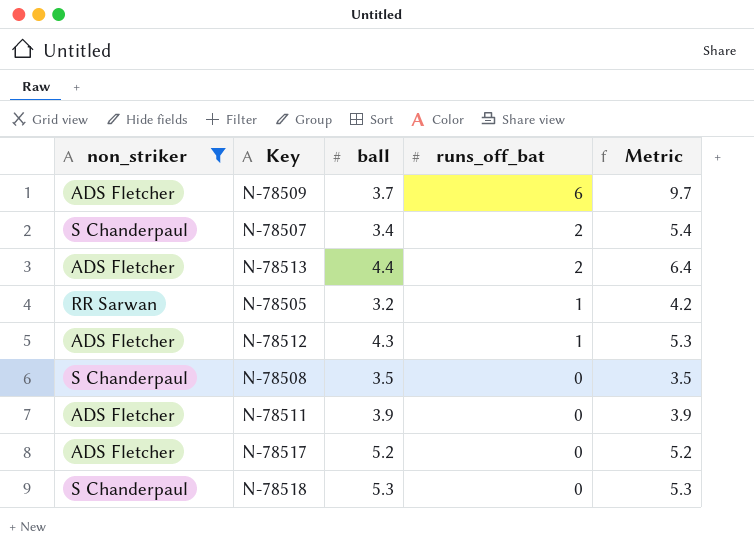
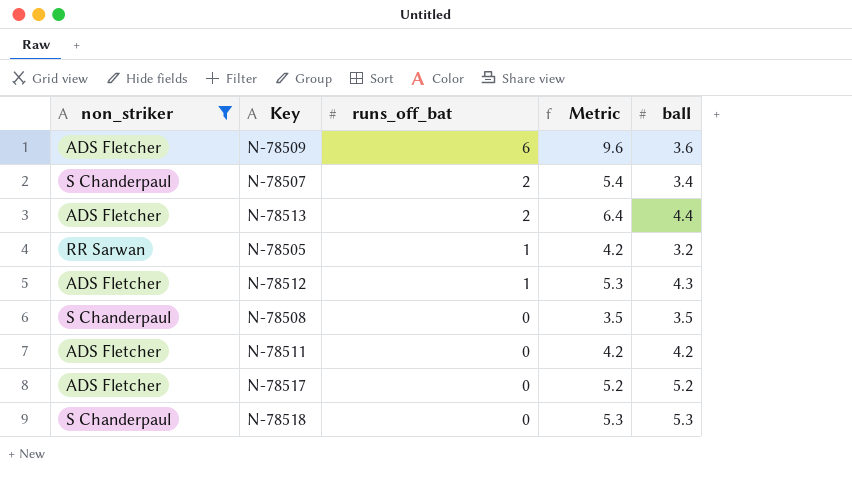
column ball | position: 3 -> 5
N-78509 | Metric: 9.7 -> 9.6
N-78509 | ball: 3.7 -> 3.6
N-78511 | Metric: 3.9 -> 4.2
N-78511 | ball: 3.9 -> 4.2

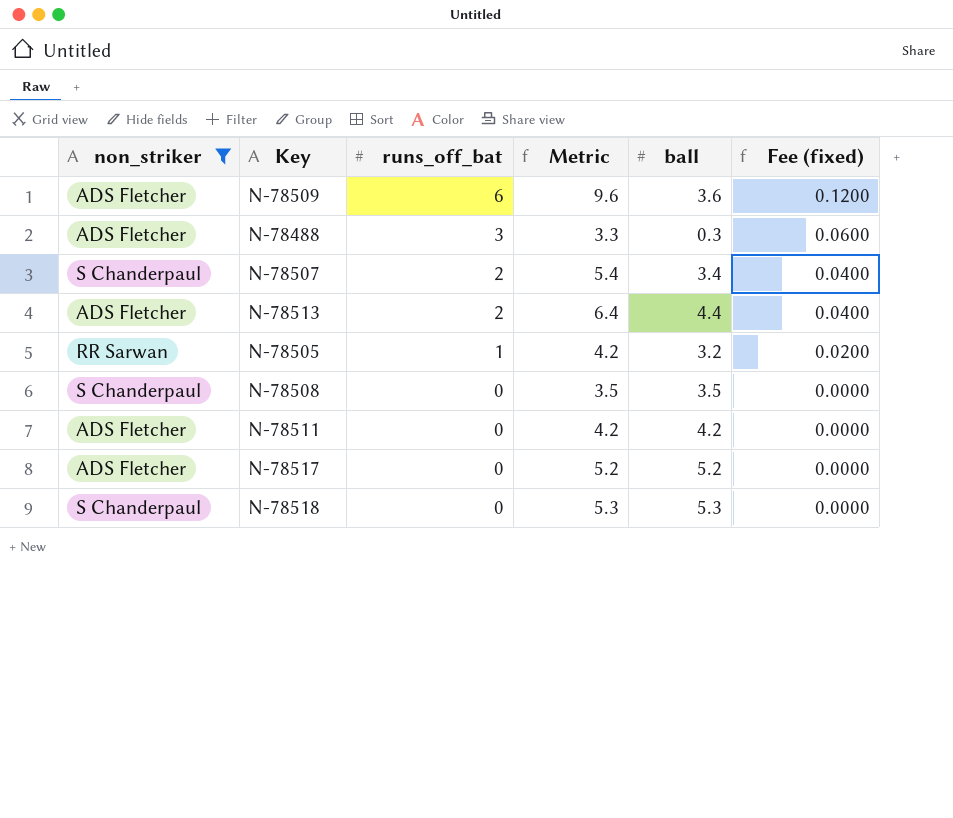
column Fee (fixed) | formula: none -> [runs_off_bat] * 0.02
row N-78512: ADS Fletcher | 1 | 5.3 | 4.3 -> none
row N-78488: none -> ADS Fletcher | 3 | 3.3 | 0.3 | 0.0600

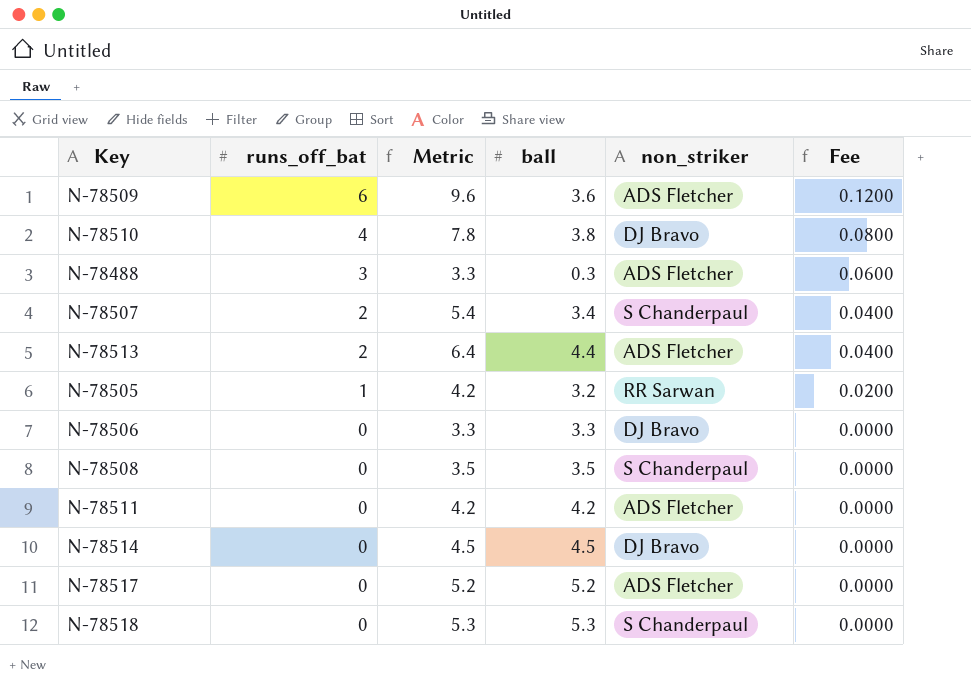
filter: non_striker != DJ Bravo -> none
column non_striker | position: 1 -> 5
column name: Fee (fixed) -> Fee

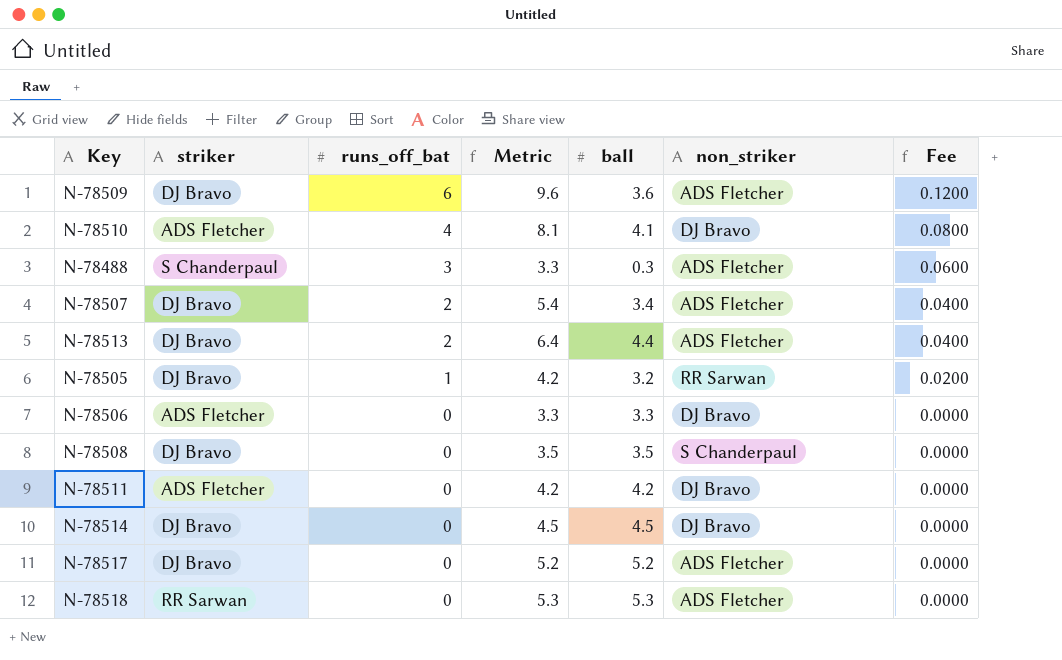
column striker | position: none -> 2
N-78510 | Metric: 7.8 -> 8.1
N-78510 | ball: 3.8 -> 4.1
N-78507 | non_striker: S Chanderpaul -> ADS Fletcher
N-78511 | non_striker: ADS Fletcher -> DJ Bravo
N-78518 | non_striker: S Chanderpaul -> ADS Fletcher

